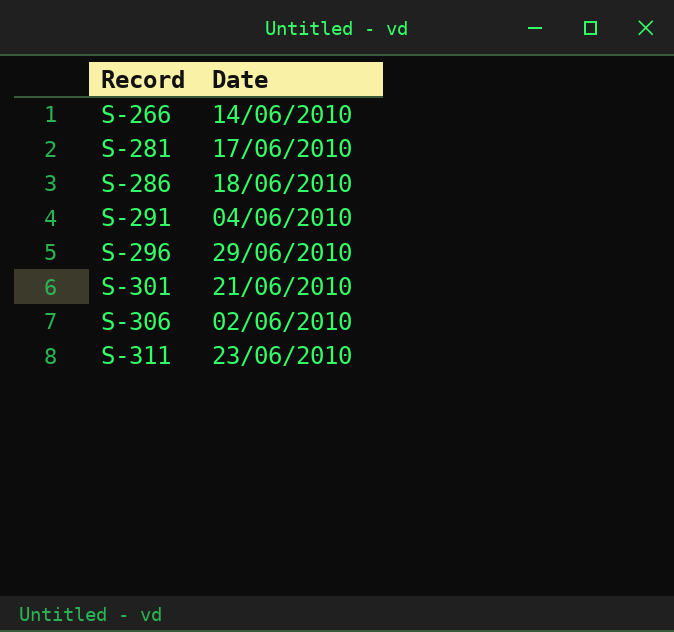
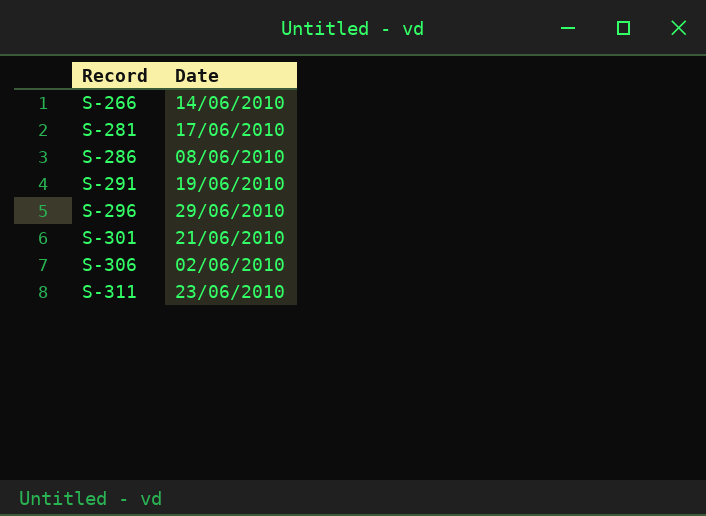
S-286 | Date: 18/06/2010 -> 08/06/2010
S-291 | Date: 04/06/2010 -> 19/06/2010

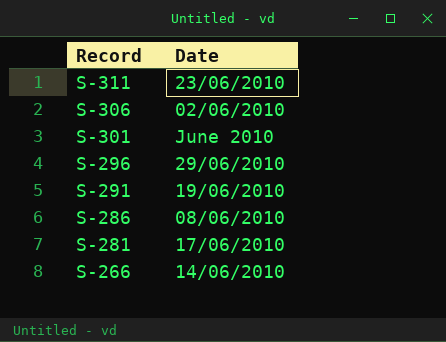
row order: Record ascending -> Record descending
S-301 | Date: 21/06/2010 -> June 2010

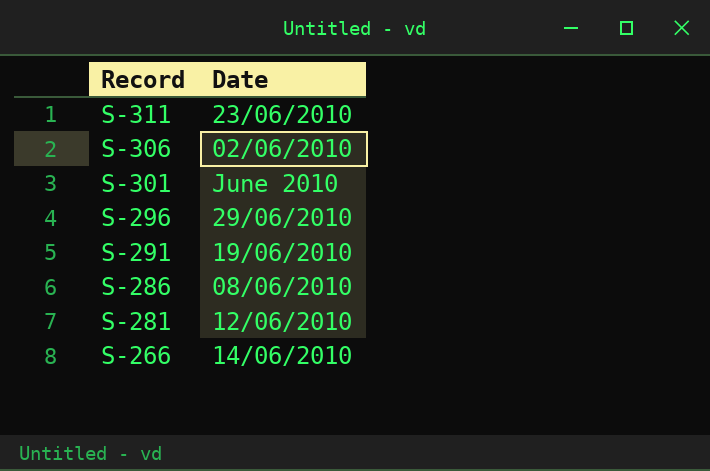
S-281 | Date: 17/06/2010 -> 12/06/2010

